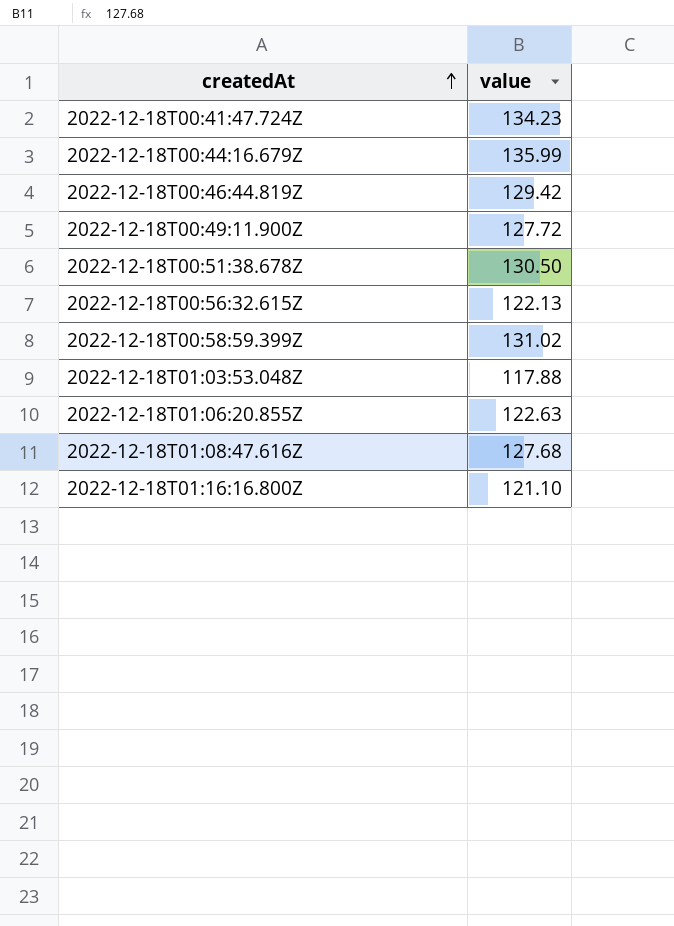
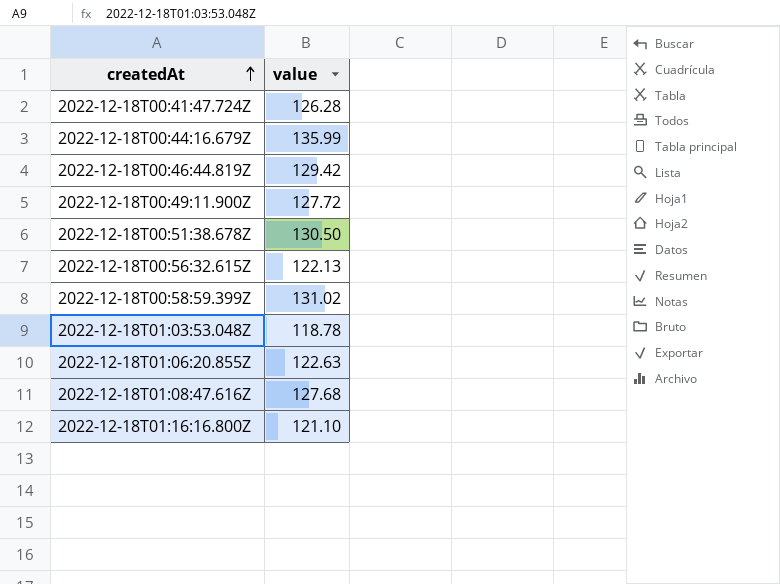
2022-12-18T00:41:47.724Z | value: 134.23 -> 126.28
2022-12-18T01:03:53.048Z | value: 117.88 -> 118.78

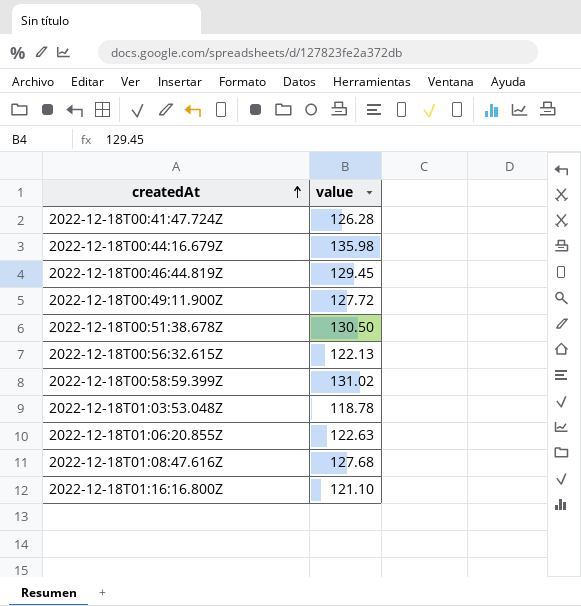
2022-12-18T00:44:16.679Z | value: 135.99 -> 135.98
2022-12-18T00:46:44.819Z | value: 129.42 -> 129.45

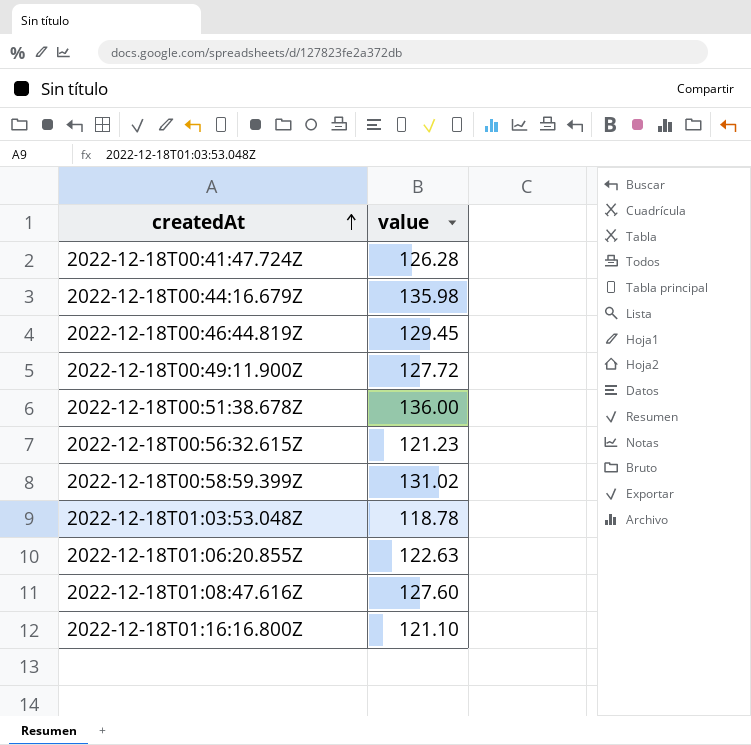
2022-12-18T00:51:38.678Z | value: 130.50 -> 136.00
2022-12-18T00:56:32.615Z | value: 122.13 -> 121.23
2022-12-18T01:08:47.616Z | value: 127.68 -> 127.60

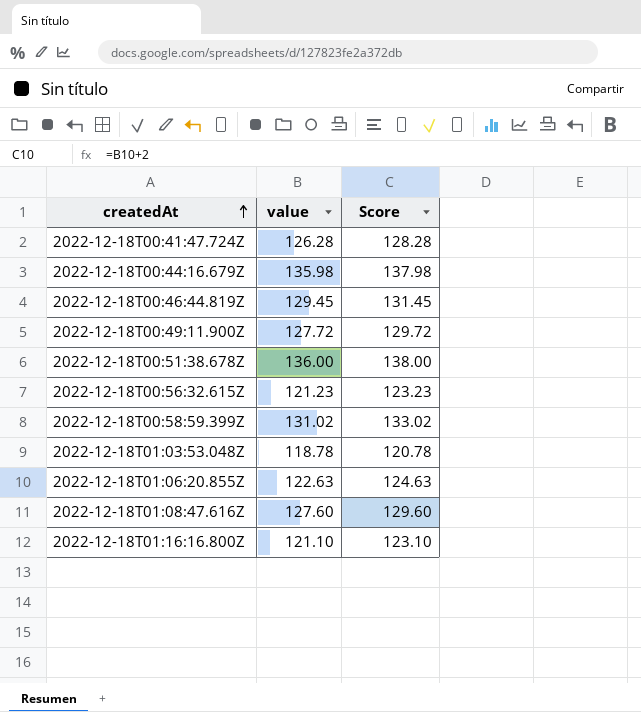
column Score | formula: none -> [value] + 2

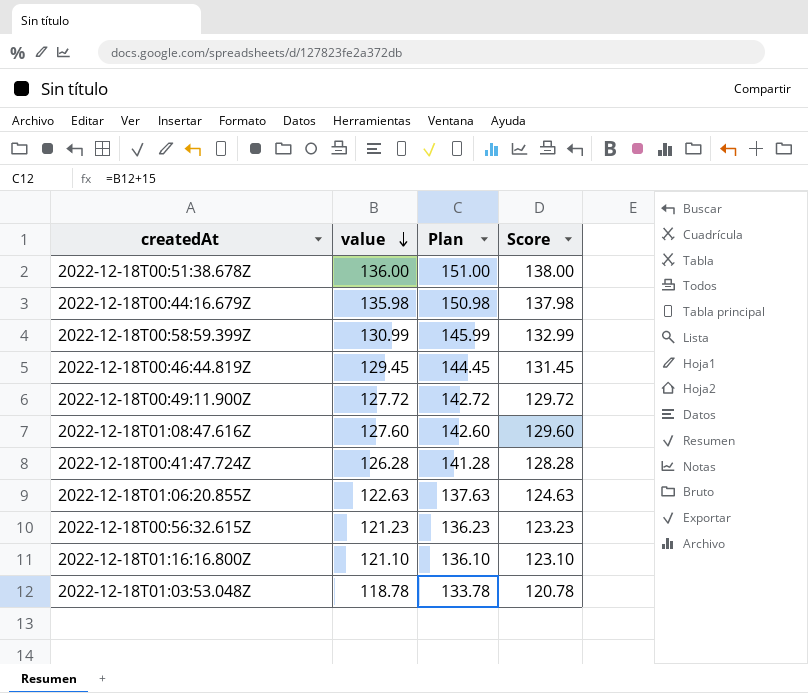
row order: createdAt ascending -> value descending
column Plan | formula: none -> [value] + 15
2022-12-18T00:58:59.399Z | value: 131.02 -> 130.99
2022-12-18T00:58:59.399Z | Score: 133.02 -> 132.99

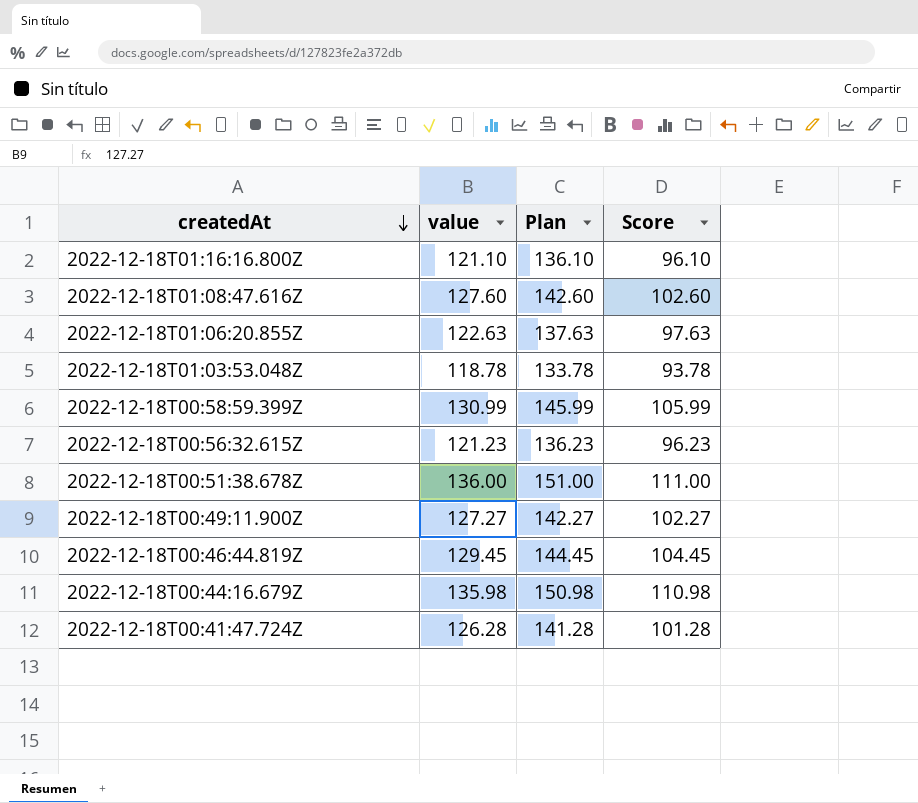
row order: value descending -> createdAt descending
column Score | formula: [value] + 2 -> [value] - 25
2022-12-18T00:49:11.900Z | value: 127.72 -> 127.27
2022-12-18T00:49:11.900Z | Plan: 142.72 -> 142.27

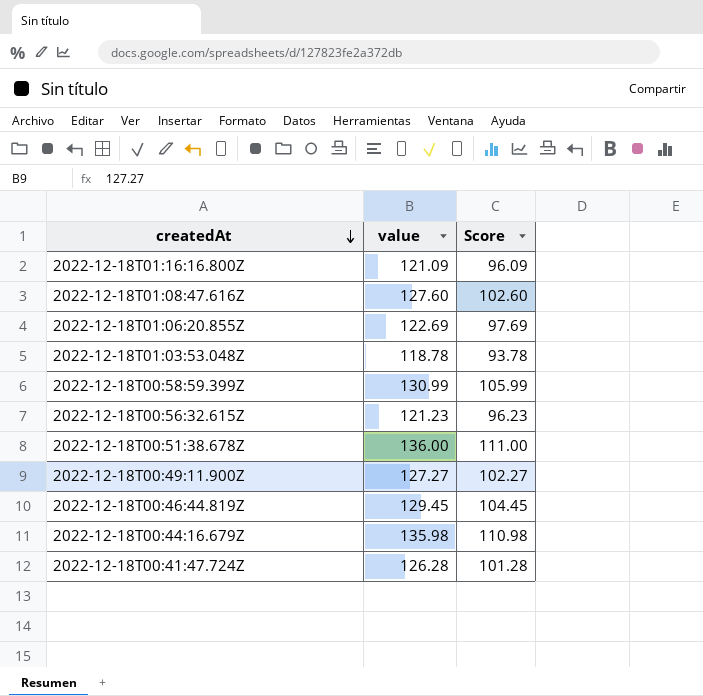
column Plan | formula: [value] + 15 -> none
2022-12-18T01:16:16.800Z | value: 121.10 -> 121.09
2022-12-18T01:16:16.800Z | Score: 96.10 -> 96.09
2022-12-18T01:06:20.855Z | value: 122.63 -> 122.69
2022-12-18T01:06:20.855Z | Score: 97.63 -> 97.69

